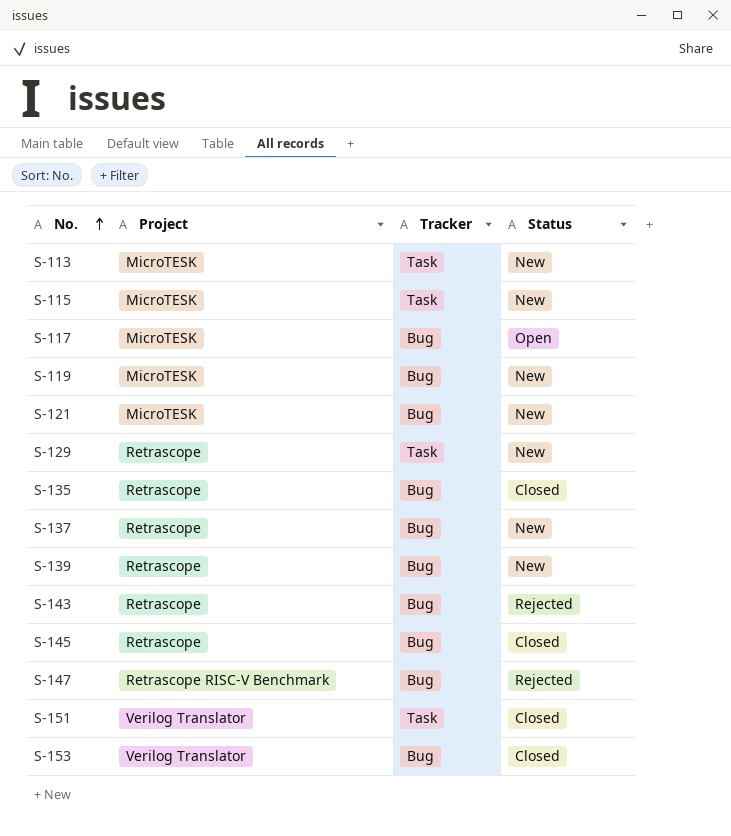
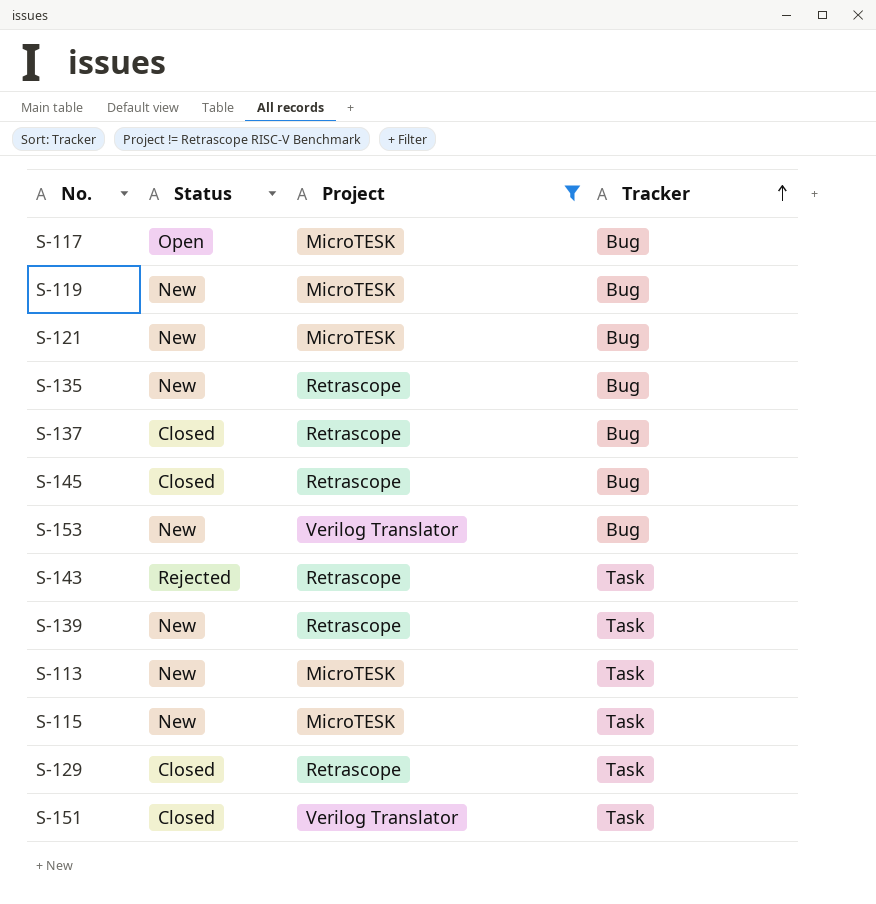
filter: none -> Project != Retrascope RISC-V Benchmark
row order: No. ascending -> Tracker ascending
column Status | position: 4 -> 2
S-135 | Status: Closed -> New
S-137 | Status: New -> Closed
S-153 | Status: Closed -> New
S-143 | Tracker: Bug -> Task
S-139 | Tracker: Bug -> Task
S-129 | Status: New -> Closed

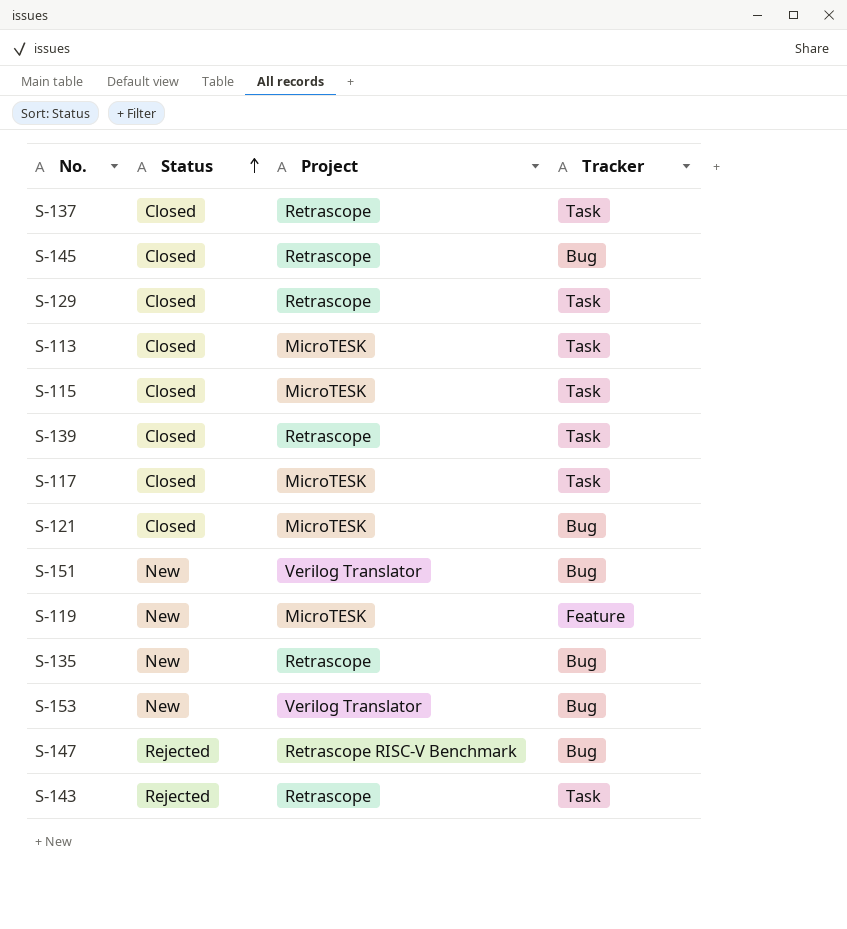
filter: Project != Retrascope RISC-V Benchmark -> none
row order: Tracker ascending -> Status ascending
S-137 | Tracker: Bug -> Task
S-113 | Status: New -> Closed
S-115 | Status: New -> Closed
S-139 | Status: New -> Closed
S-117 | Status: Open -> Closed
S-117 | Tracker: Bug -> Task
S-121 | Status: New -> Closed
S-151 | Status: Closed -> New
S-151 | Tracker: Task -> Bug
S-119 | Tracker: Bug -> Feature

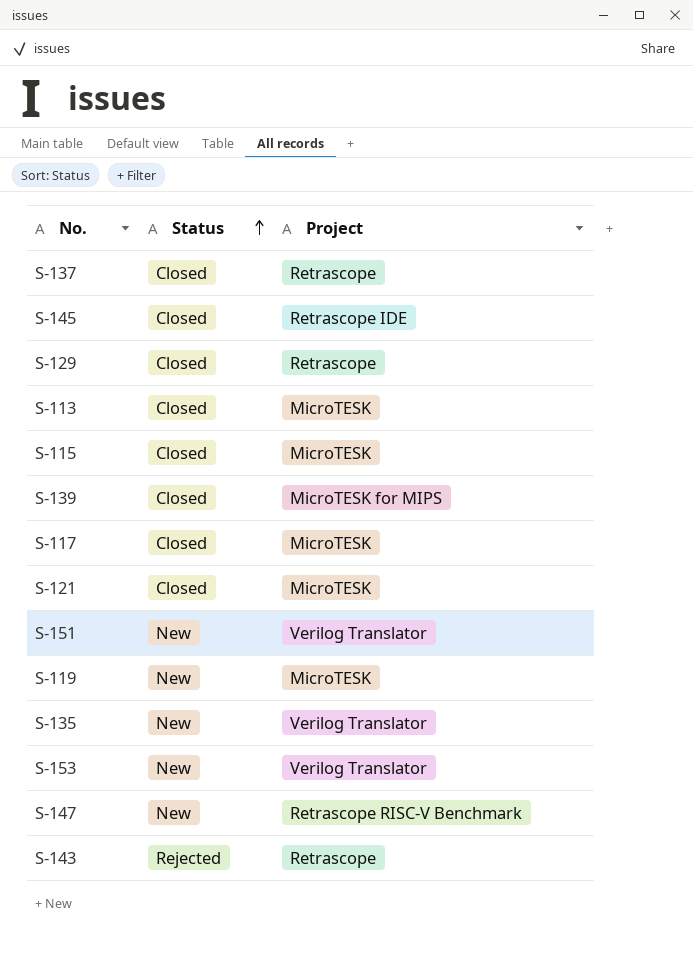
column Tracker | position: 4 -> none
S-145 | Project: Retrascope -> Retrascope IDE
S-139 | Project: Retrascope -> MicroTESK for MIPS
S-135 | Project: Retrascope -> Verilog Translator
S-147 | Status: Rejected -> New

